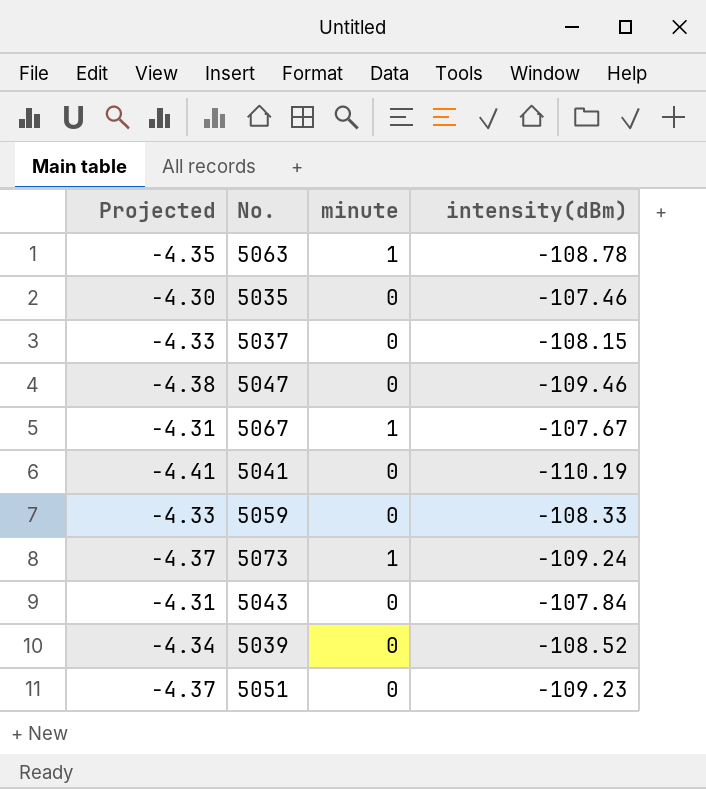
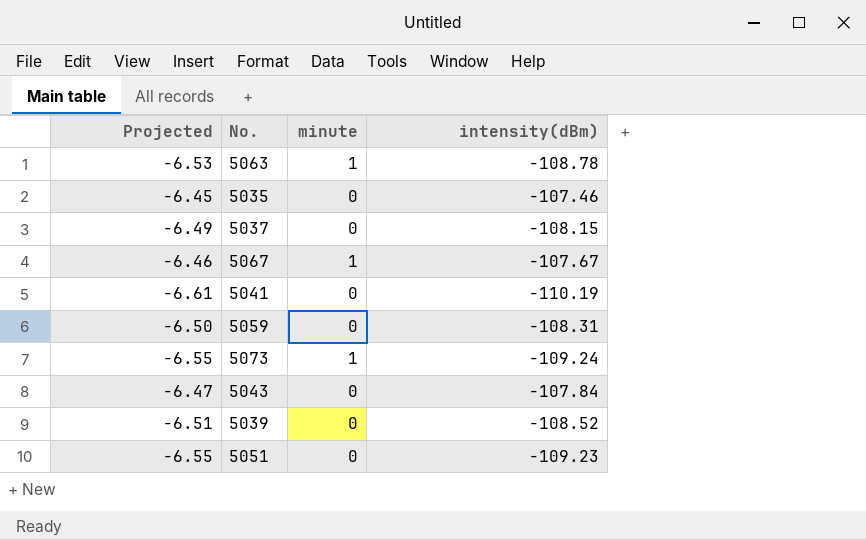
column Projected | formula: [intensity(dBm)] * 0.04 -> [intensity(dBm)] * 0.06
row 5047: -4.38 | 0 | -109.46 -> none
5059 | intensity(dBm): -108.33 -> -108.31

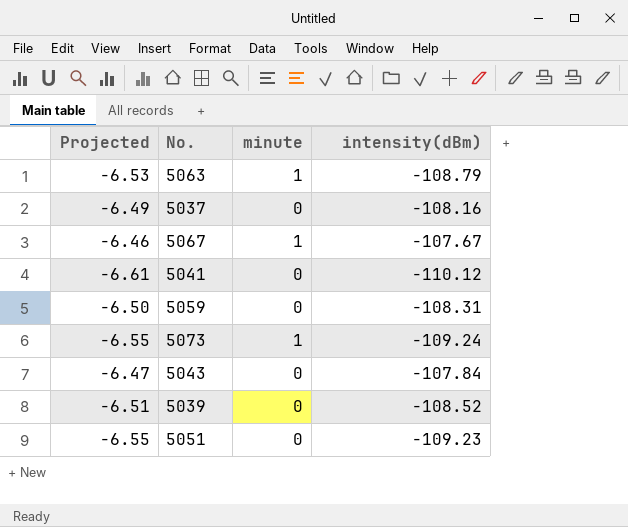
row 5035: -6.45 | 0 | -107.46 -> none
5063 | intensity(dBm): -108.78 -> -108.79
5037 | intensity(dBm): -108.15 -> -108.16
5041 | intensity(dBm): -110.19 -> -110.12

